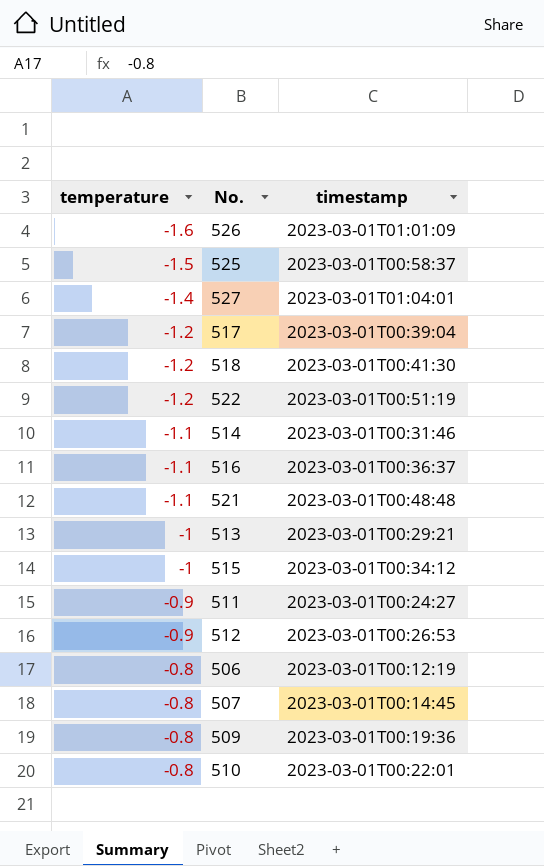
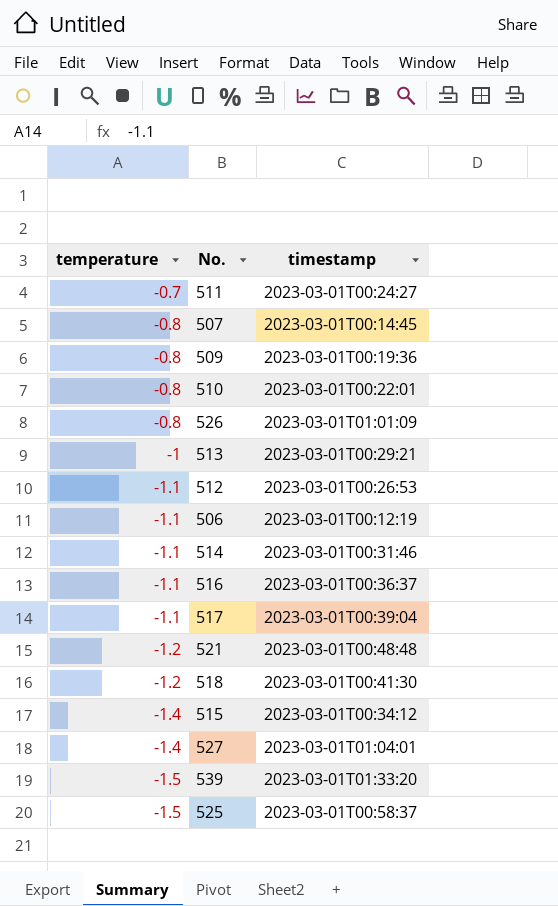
row order: temperature ascending -> temperature descending
row 522: -1.2 | 2023-03-01T00:51:19 -> none
511 | temperature: -0.9 -> -0.7
526 | temperature: -1.6 -> -0.8
512 | temperature: -0.9 -> -1.1
506 | temperature: -0.8 -> -1.1
517 | temperature: -1.2 -> -1.1
521 | temperature: -1.1 -> -1.2
515 | temperature: -1 -> -1.4
row 539: none -> -1.5 | 2023-03-01T01:33:20

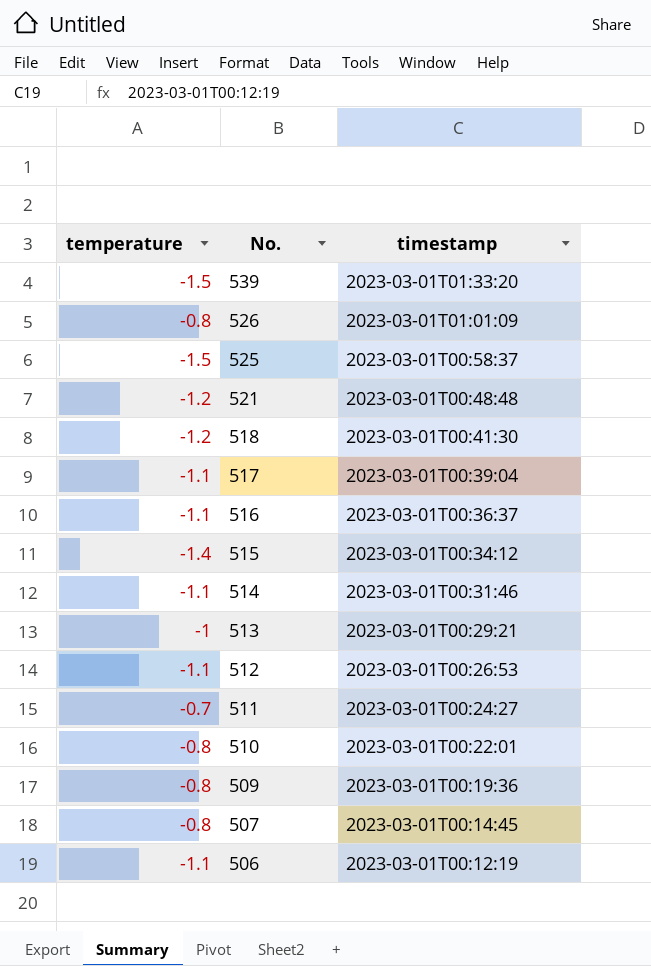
row order: temperature descending -> No. descending
row 527: -1.4 | 2023-03-01T01:04:01 -> none

